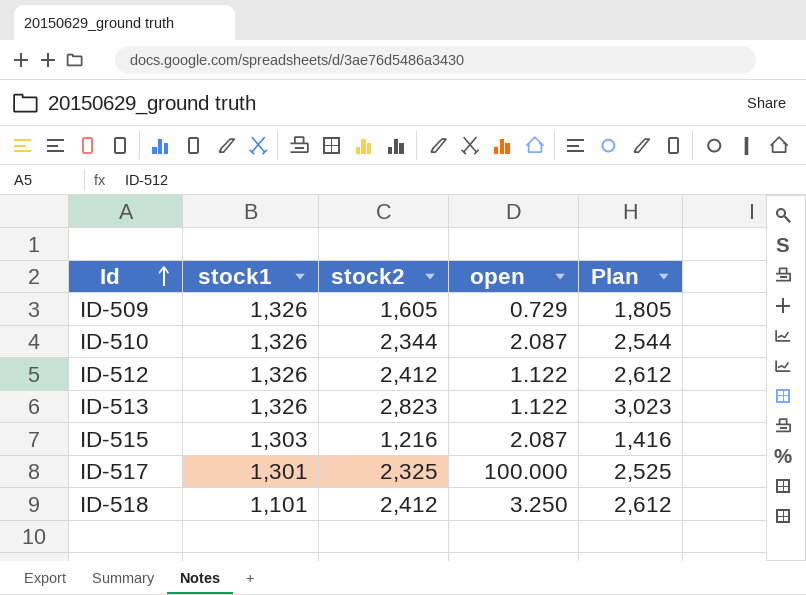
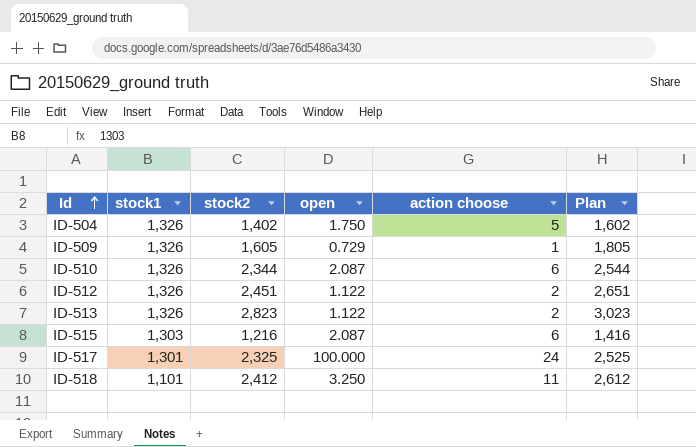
column action choose | position: none -> 5
row ID-504: none -> 1,326 | 1,402 | 1.750 | 5 | 1,602
ID-512 | stock2: 2,412 -> 2,451
ID-512 | Plan: 2,612 -> 2,651

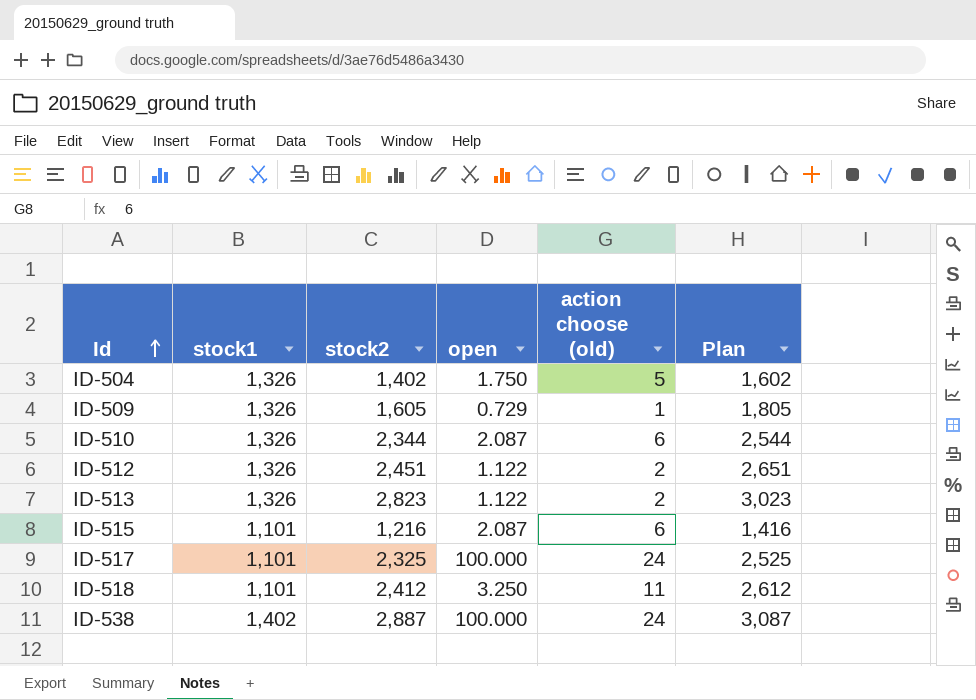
column name: action choose -> action choose (old)
ID-515 | stock1: 1,303 -> 1,101
ID-517 | stock1: 1,301 -> 1,101
row ID-538: none -> 1,402 | 2,887 | 100.000 | 24 | 3,087

